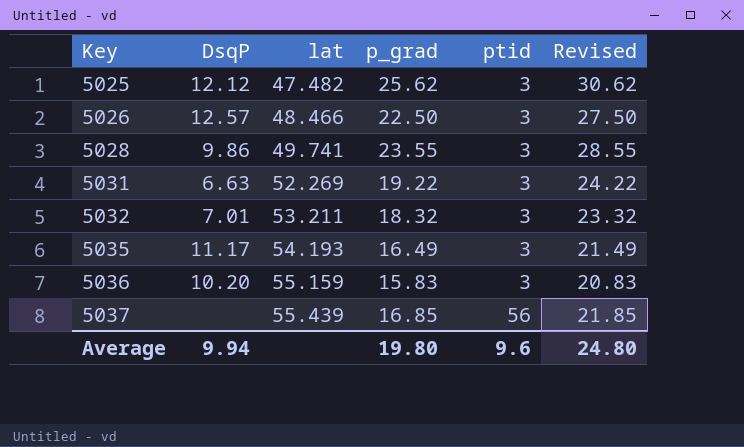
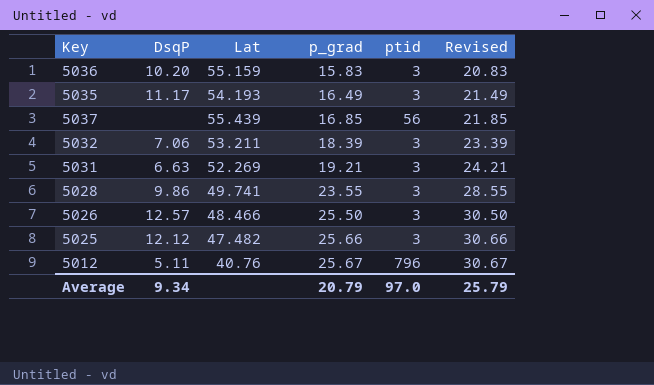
row order: Key ascending -> p_grad ascending
column name: lat -> Lat
5032 | DsqP: 7.01 -> 7.06
5032 | p_grad: 18.32 -> 18.39
5032 | Revised: 23.32 -> 23.39
5031 | p_grad: 19.22 -> 19.21
5031 | Revised: 24.22 -> 24.21
5026 | p_grad: 22.50 -> 25.50
5026 | Revised: 27.50 -> 30.50
5025 | p_grad: 25.62 -> 25.66
5025 | Revised: 30.62 -> 30.66
row 5012: none -> 5.11 | 40.76 | 25.67 | 796 | 30.67
Average | DsqP: 9.94 -> 9.34
Average | p_grad: 19.80 -> 20.79
Average | ptid: 9.6 -> 97.0
Average | Revised: 24.80 -> 25.79

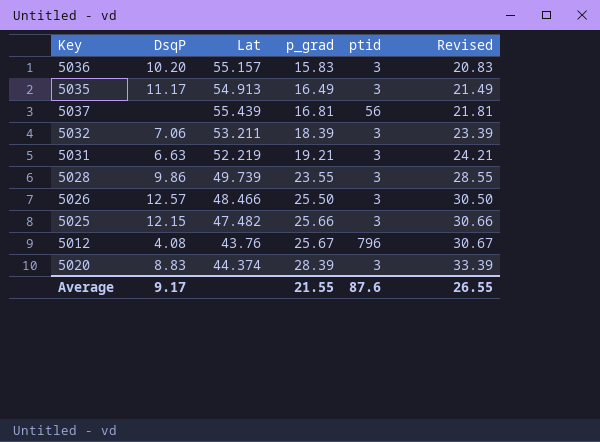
5036 | Lat: 55.159 -> 55.157
5035 | Lat: 54.193 -> 54.913
5037 | p_grad: 16.85 -> 16.81
5037 | Revised: 21.85 -> 21.81
5031 | Lat: 52.269 -> 52.219
5028 | Lat: 49.741 -> 49.739
5025 | DsqP: 12.12 -> 12.15
5012 | DsqP: 5.11 -> 4.08
5012 | Lat: 40.76 -> 43.76
row 5020: none -> 8.83 | 44.374 | 28.39 | 3 | 33.39
Average | DsqP: 9.34 -> 9.17
Average | p_grad: 20.79 -> 21.55
Average | ptid: 97.0 -> 87.6
Average | Revised: 25.79 -> 26.55

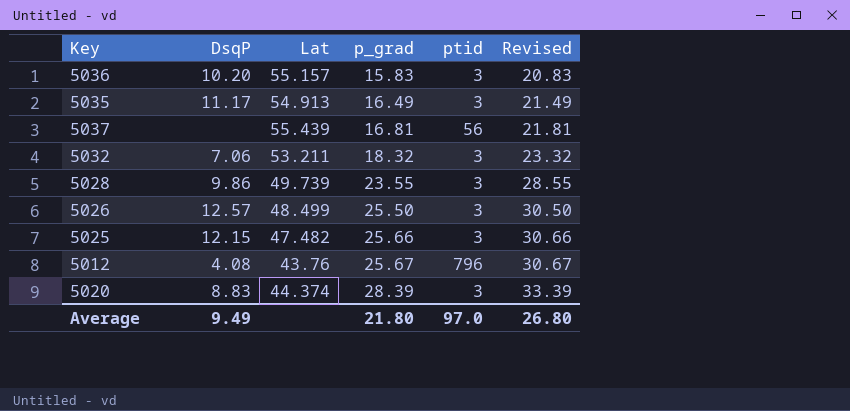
row 5031: 6.63 | 52.219 | 19.21 | 3 | 24.21 -> none
5032 | p_grad: 18.39 -> 18.32
5032 | Revised: 23.39 -> 23.32
5026 | Lat: 48.466 -> 48.499
Average | DsqP: 9.17 -> 9.49
Average | p_grad: 21.55 -> 21.80
Average | ptid: 87.6 -> 97.0
Average | Revised: 26.55 -> 26.80

